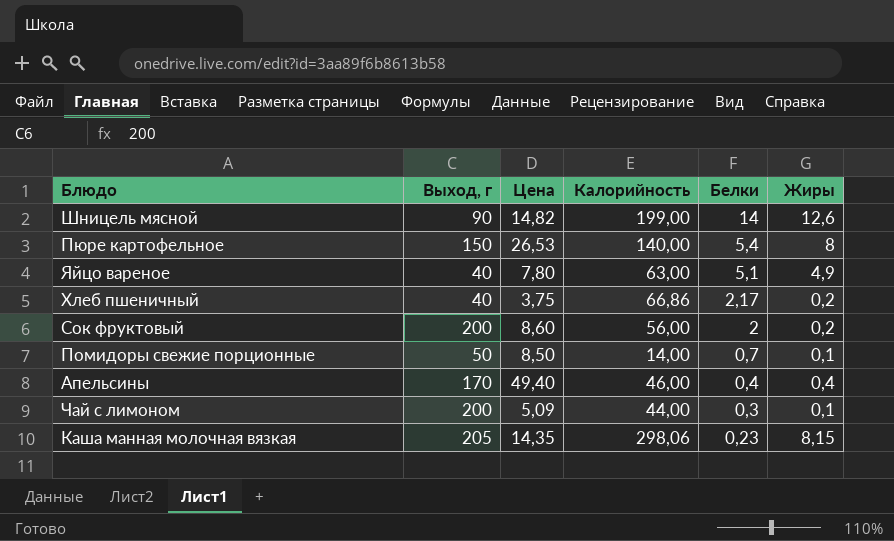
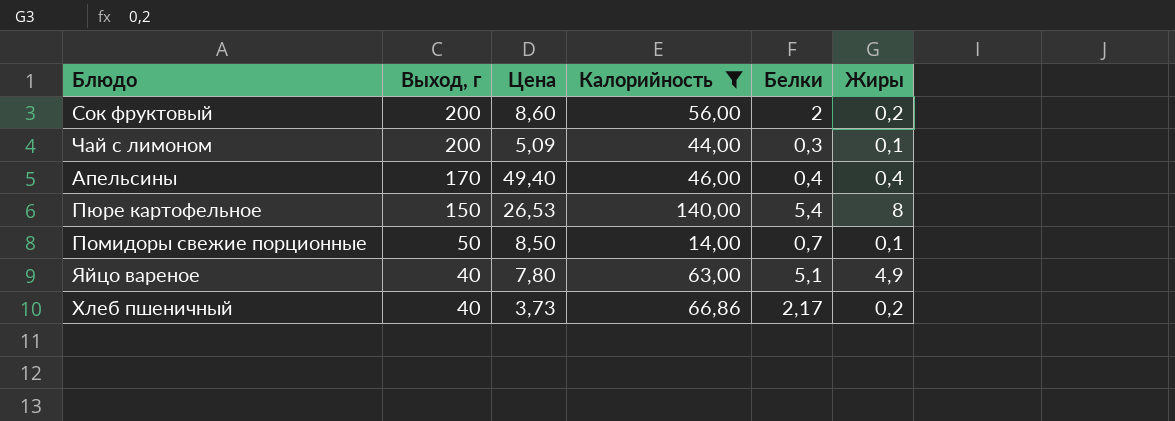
filter: none -> Калорийность <= 140,00
row order: Белки descending -> Выход, г descending
Хлеб пшеничный | Цена: 3,75 -> 3,73

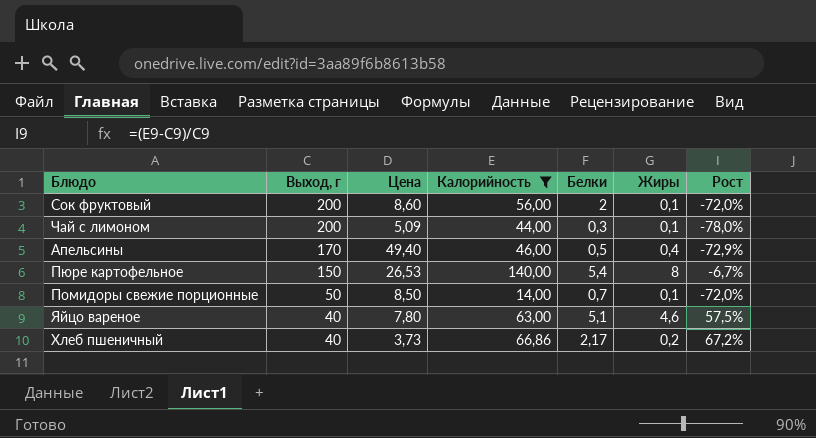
column Рост | formula: none -> ([Калорийность] - [Выход, г]) / [Выход, г]
Сок фруктовый | Жиры: 0,2 -> 0,1
Апельсины | Белки: 0,4 -> 0,5
Яйцо вареное | Жиры: 4,9 -> 4,6

